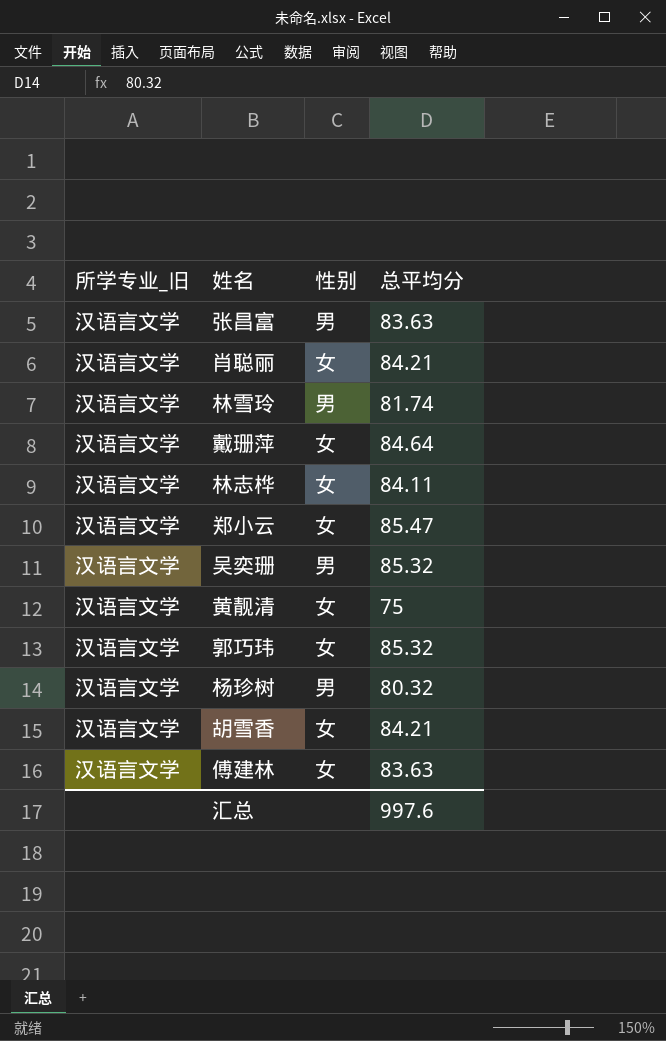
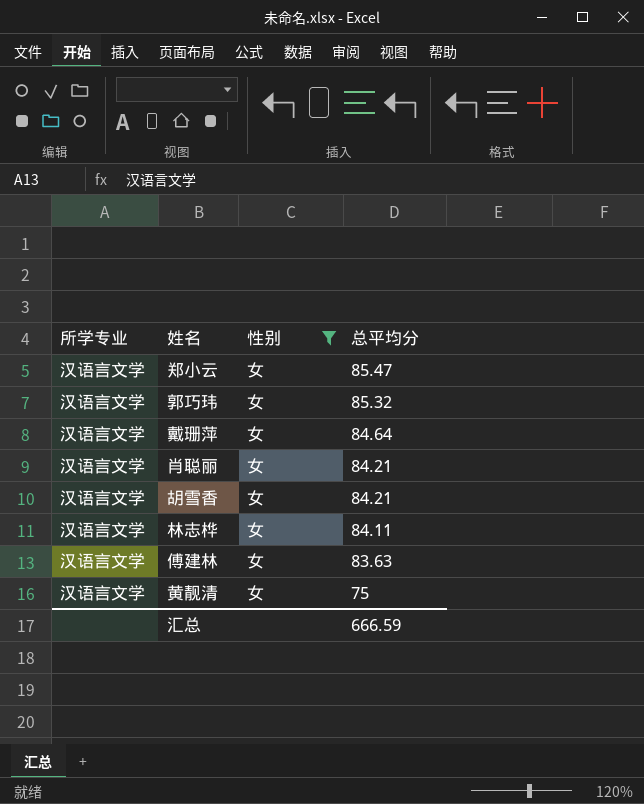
filter: none -> 性别 = 女
row order: none -> 总平均分 descending
column name: 所学专业_旧 -> 所学专业
汇总 | 总平均分: 997.6 -> 666.59

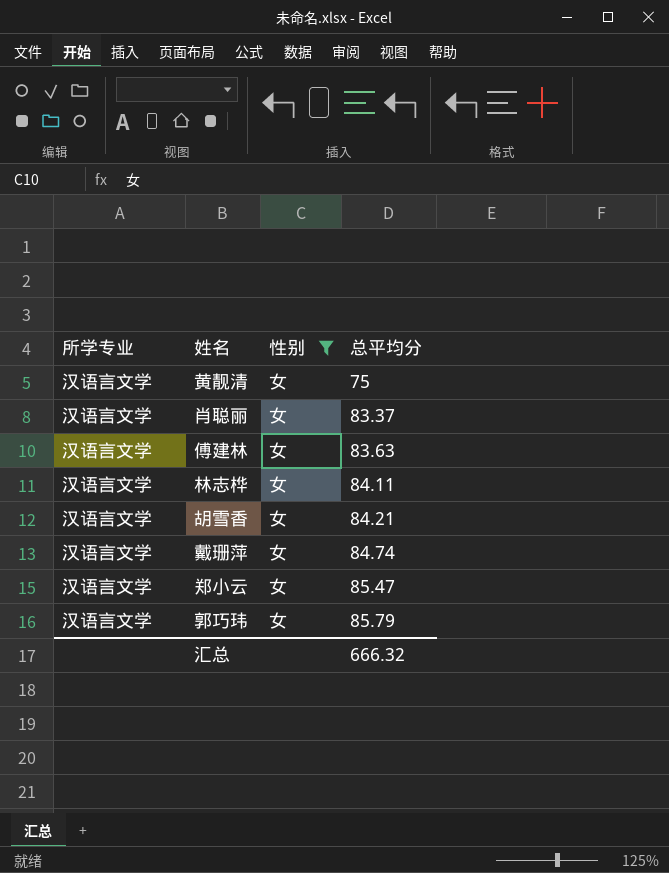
row order: 总平均分 descending -> 总平均分 ascending
肖聪丽 | 总平均分: 84.21 -> 83.37
戴珊萍 | 总平均分: 84.64 -> 84.74
郭巧玮 | 总平均分: 85.32 -> 85.79
汇总 | 总平均分: 666.59 -> 666.32

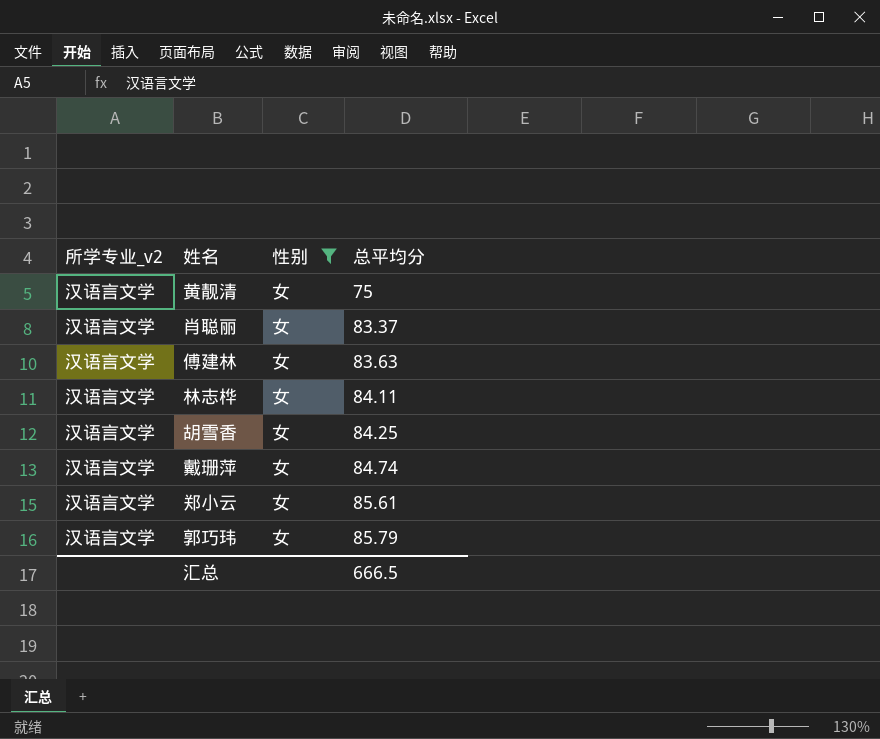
column name: 所学专业 -> 所学专业_v2
胡雪香 | 总平均分: 84.21 -> 84.25
郑小云 | 总平均分: 85.47 -> 85.61
汇总 | 总平均分: 666.32 -> 666.5

